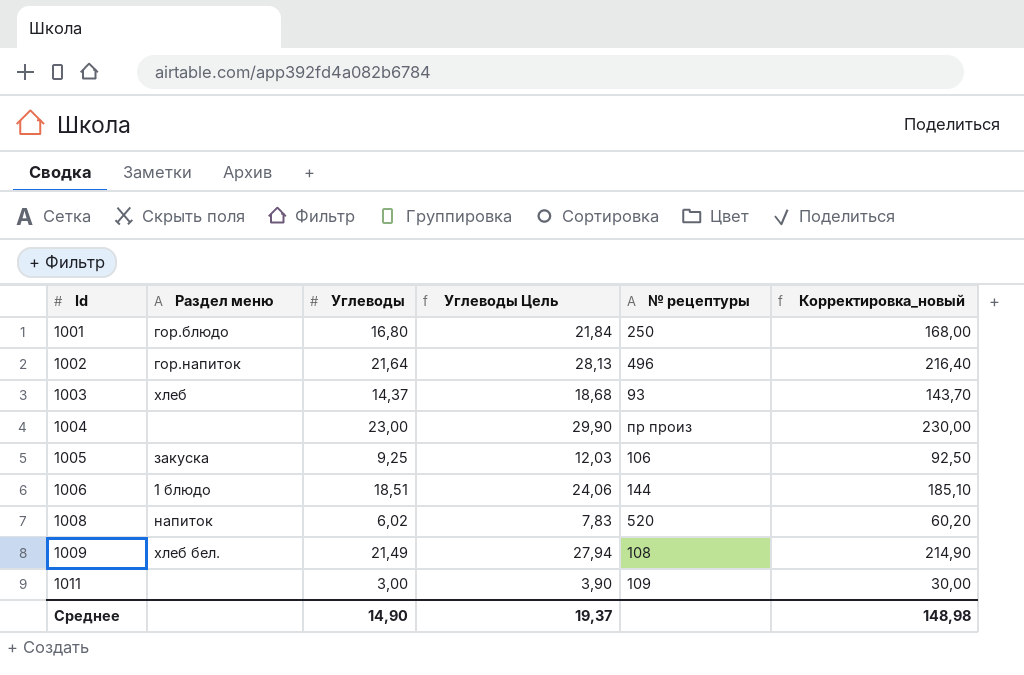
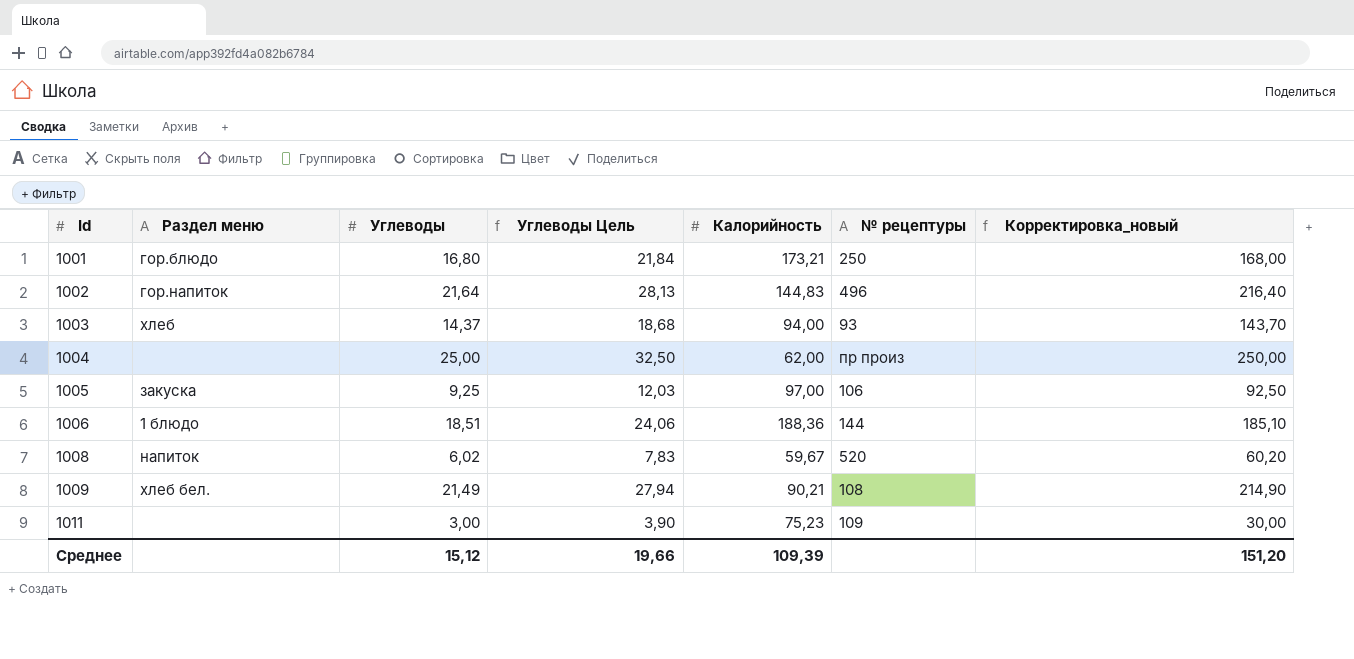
column Калорийность | position: none -> 5
1004 | Углеводы: 23,00 -> 25,00
1004 | Углеводы Цель: 29,90 -> 32,50
1004 | Корректировка_новый: 230,00 -> 250,00
Среднее | Углеводы: 14,90 -> 15,12
Среднее | Углеводы Цель: 19,37 -> 19,66
Среднее | Корректировка_новый: 148,98 -> 151,20

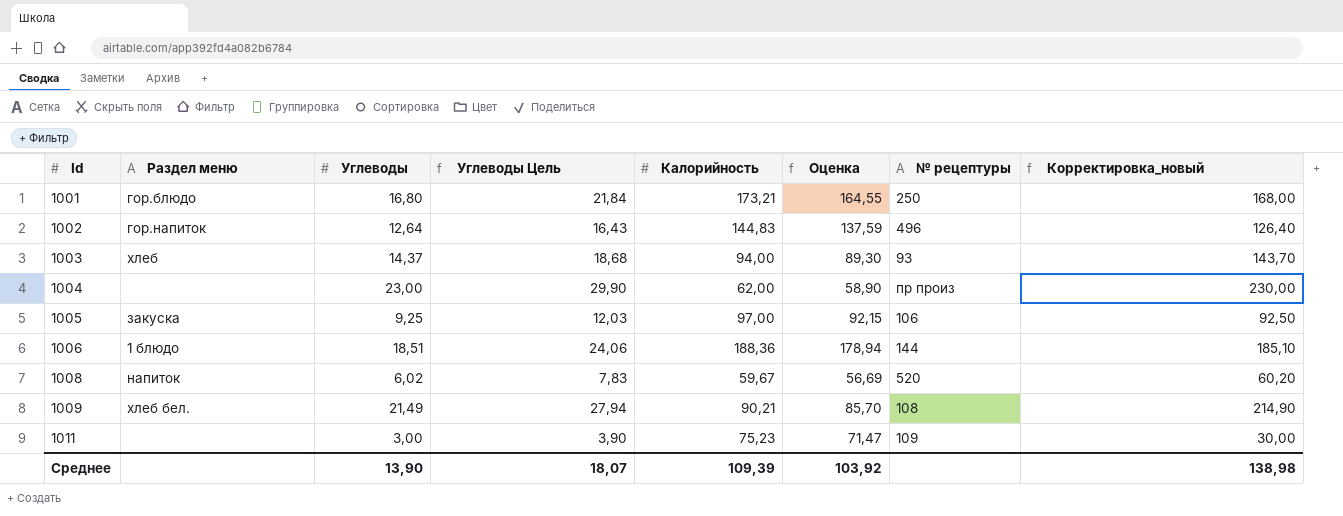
column Оценка | formula: none -> [Калорийность] * 0,95
1002 | Углеводы: 21,64 -> 12,64
1002 | Углеводы Цель: 28,13 -> 16,43
1002 | Корректировка_новый: 216,40 -> 126,40
1004 | Углеводы: 25,00 -> 23,00
1004 | Углеводы Цель: 32,50 -> 29,90
1004 | Корректировка_новый: 250,00 -> 230,00
Среднее | Углеводы: 15,12 -> 13,90
Среднее | Углеводы Цель: 19,66 -> 18,07
Среднее | Корректировка_новый: 151,20 -> 138,98

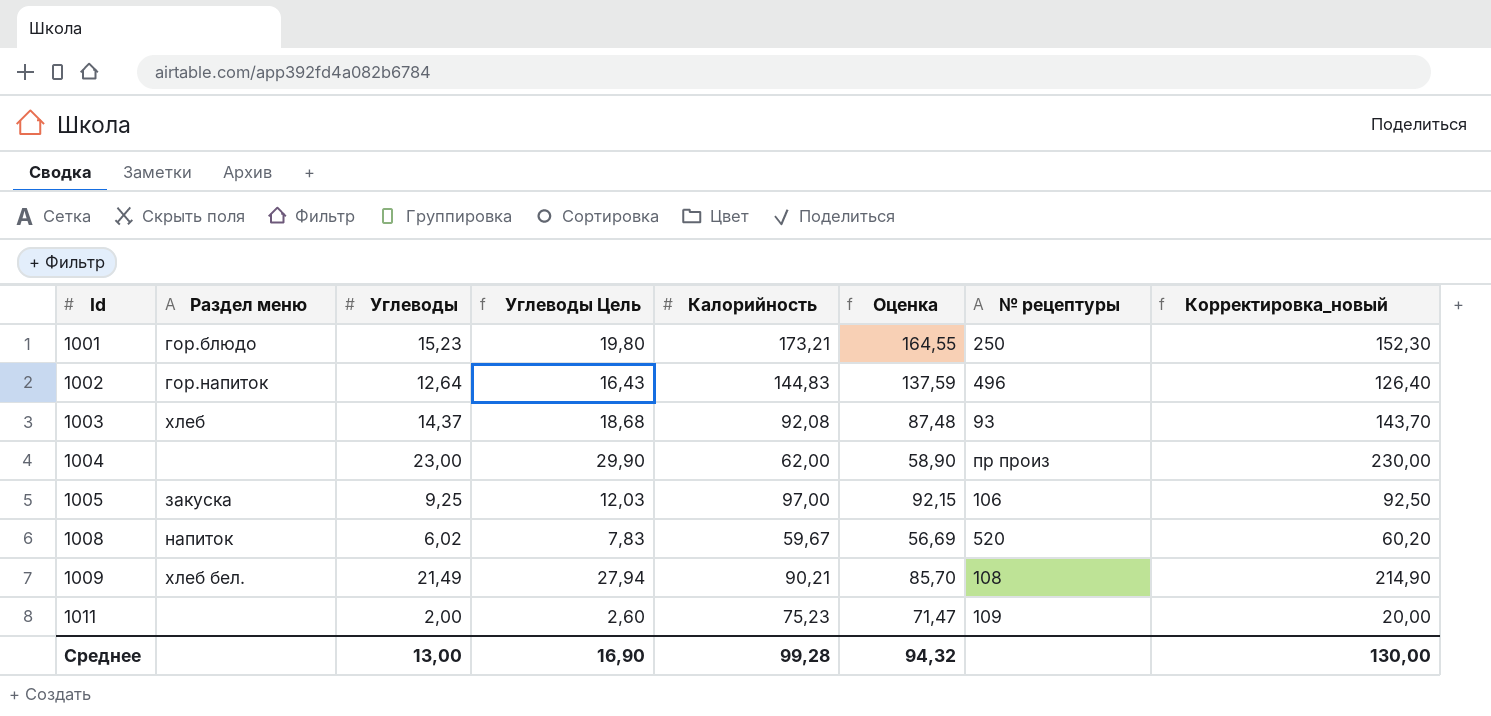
row 1006: 1 блюдо | 18,51 | 24,06 | 188,36 | 178,94 | 144 | 185,10 -> none
1001 | Углеводы: 16,80 -> 15,23
1001 | Углеводы Цель: 21,84 -> 19,80
1001 | Корректировка_новый: 168,00 -> 152,30
1003 | Калорийность: 94,00 -> 92,08
1003 | Оценка: 89,30 -> 87,48
1011 | Углеводы: 3,00 -> 2,00
1011 | Углеводы Цель: 3,90 -> 2,60
1011 | Корректировка_новый: 30,00 -> 20,00
Среднее | Углеводы: 13,90 -> 13,00
Среднее | Углеводы Цель: 18,07 -> 16,90
Среднее | Калорийность: 109,39 -> 99,28
Среднее | Оценка: 103,92 -> 94,32
Среднее | Корректировка_новый: 138,98 -> 130,00

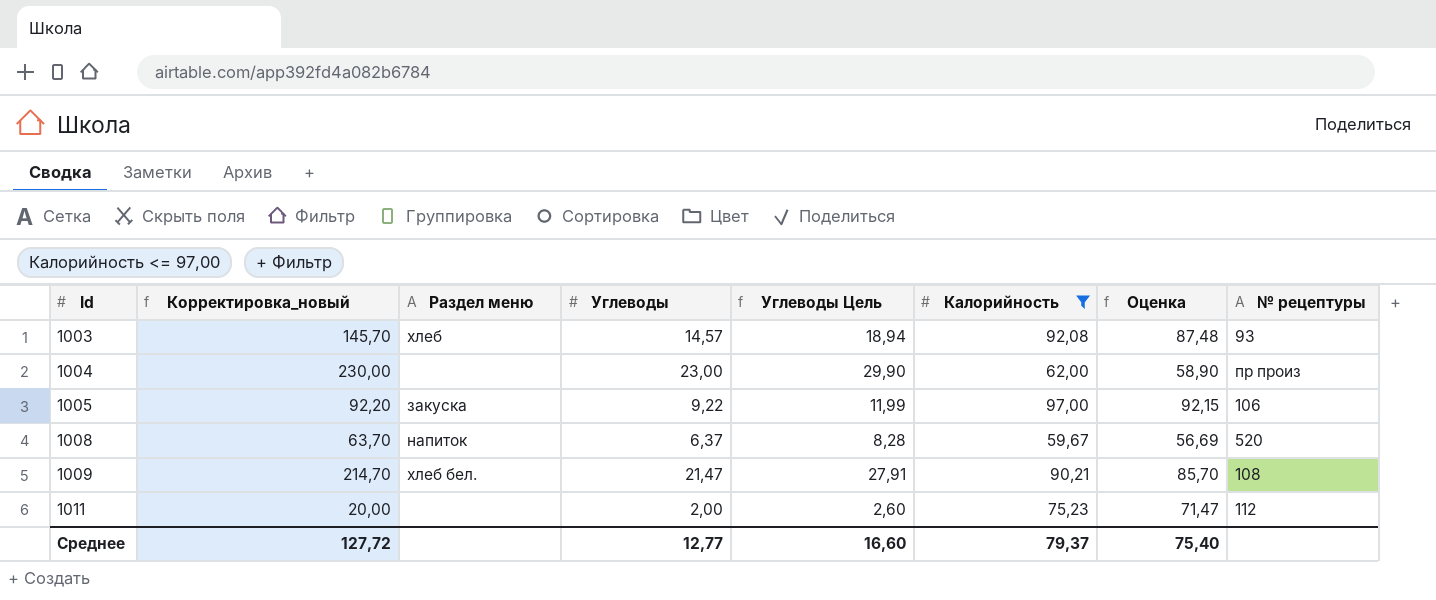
filter: none -> Калорийность <= 97,00
column Корректировка_новый | position: 8 -> 2
1003 | Корректировка_новый: 143,70 -> 145,70
1003 | Углеводы: 14,37 -> 14,57
1003 | Углеводы Цель: 18,68 -> 18,94
1005 | Корректировка_новый: 92,50 -> 92,20
1005 | Углеводы: 9,25 -> 9,22
1005 | Углеводы Цель: 12,03 -> 11,99
1008 | Корректировка_новый: 60,20 -> 63,70
1008 | Углеводы: 6,02 -> 6,37
1008 | Углеводы Цель: 7,83 -> 8,28
1009 | Корректировка_новый: 214,90 -> 214,70
1009 | Углеводы: 21,49 -> 21,47
1009 | Углеводы Цель: 27,94 -> 27,91
1011 | № рецептуры: 109 -> 112
Среднее | Корректировка_новый: 130,00 -> 127,72
Среднее | Углеводы: 13,00 -> 12,77
Среднее | Углеводы Цель: 16,90 -> 16,60
Среднее | Калорийность: 99,28 -> 79,37
Среднее | Оценка: 94,32 -> 75,40

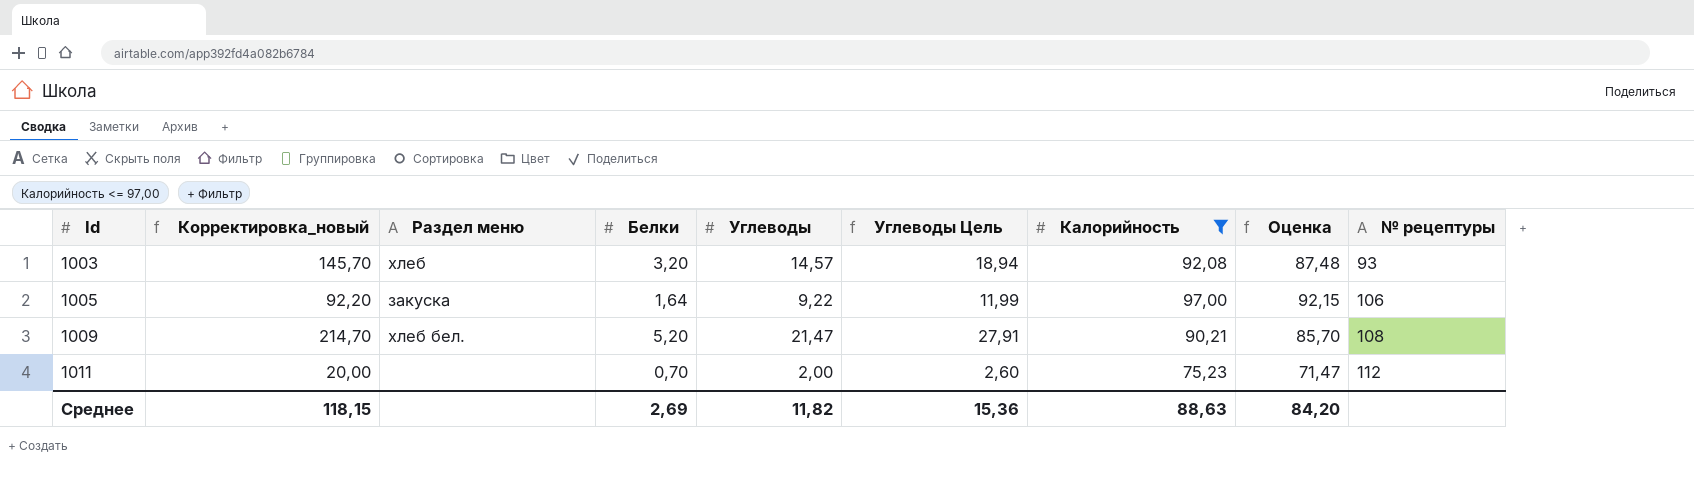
column Белки | position: none -> 4
row 1004: 230,00 | none | 23,00 | 29,90 | 62,00 | 58,90 | пр произ -> none
row 1008: 63,70 | напиток | 6,37 | 8,28 | 59,67 | 56,69 | 520 -> none
Среднее | Корректировка_новый: 127,72 -> 118,15
Среднее | Углеводы: 12,77 -> 11,82
Среднее | Углеводы Цель: 16,60 -> 15,36
Среднее | Калорийность: 79,37 -> 88,63
Среднее | Оценка: 75,40 -> 84,20

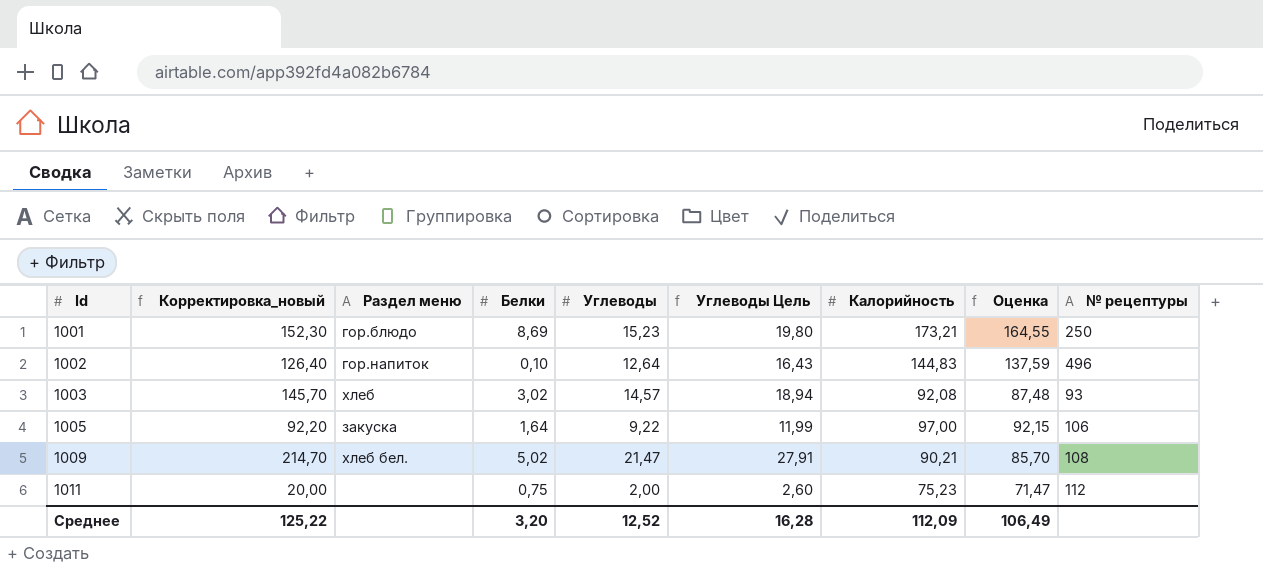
filter: Калорийность <= 97,00 -> none
1003 | Белки: 3,20 -> 3,02
1009 | Белки: 5,20 -> 5,02
1011 | Белки: 0,70 -> 0,75
Среднее | Корректировка_новый: 118,15 -> 125,22
Среднее | Белки: 2,69 -> 3,20
Среднее | Углеводы: 11,82 -> 12,52
Среднее | Углеводы Цель: 15,36 -> 16,28
Среднее | Калорийность: 88,63 -> 112,09
Среднее | Оценка: 84,20 -> 106,49

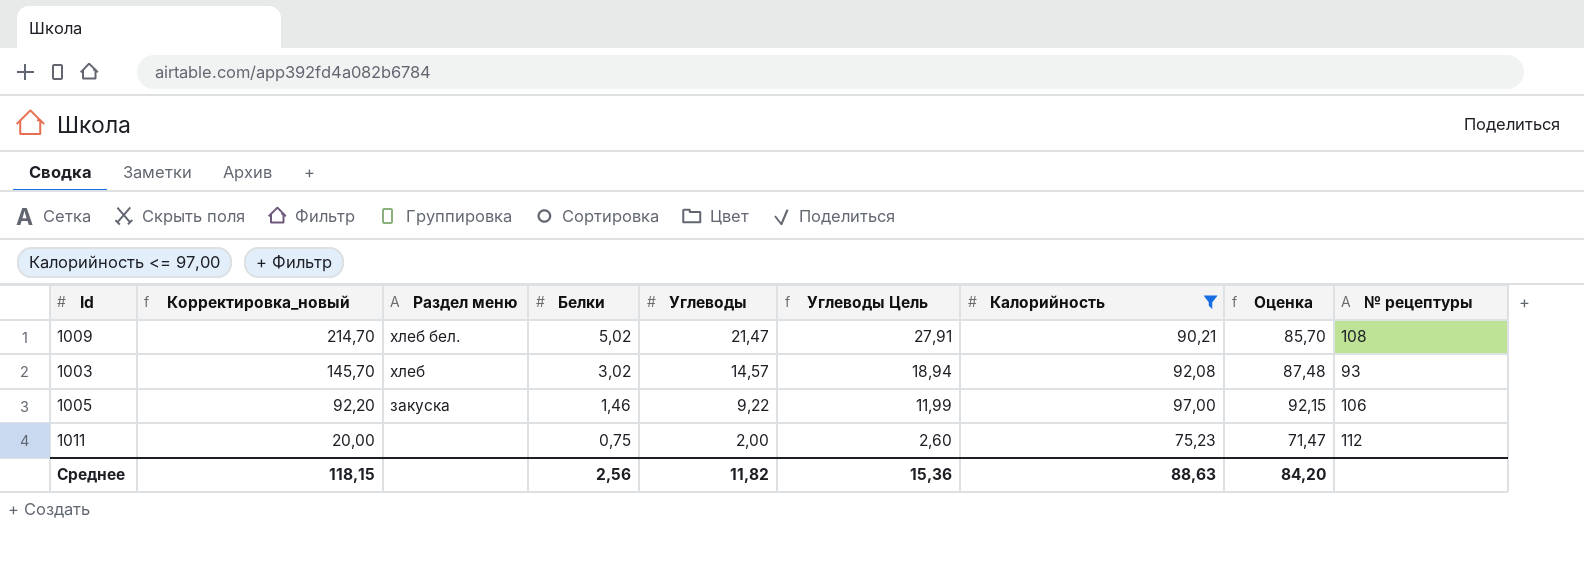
filter: none -> Калорийность <= 97,00
row order: Id ascending -> Корректировка_новый descending
1005 | Белки: 1,64 -> 1,46
Среднее | Корректировка_новый: 125,22 -> 118,15
Среднее | Белки: 3,20 -> 2,56
Среднее | Углеводы: 12,52 -> 11,82
Среднее | Углеводы Цель: 16,28 -> 15,36
Среднее | Калорийность: 112,09 -> 88,63
Среднее | Оценка: 106,49 -> 84,20

